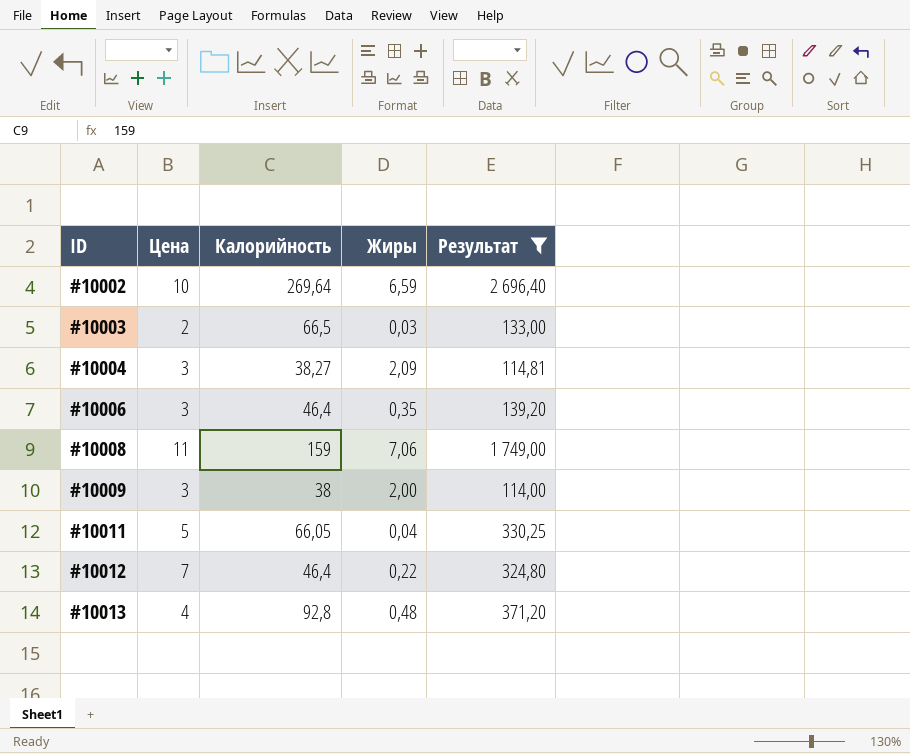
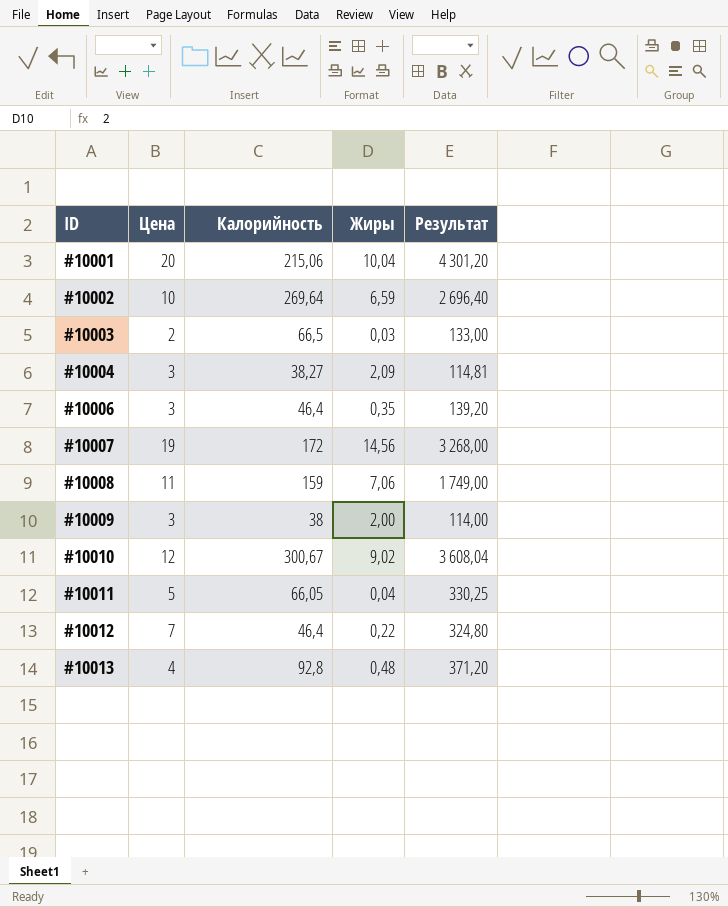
filter: Результат <= 2 696,40 -> none

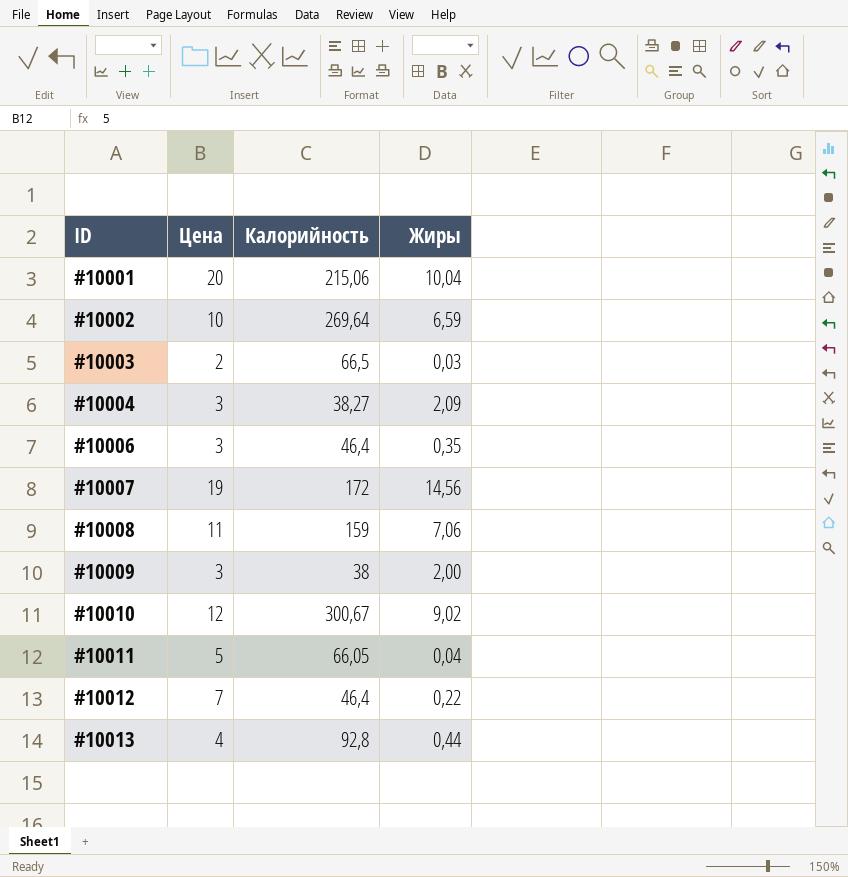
column Результат | formula: [Цена] * [Калорийность] -> none
#10013 | Жиры: 0,48 -> 0,44

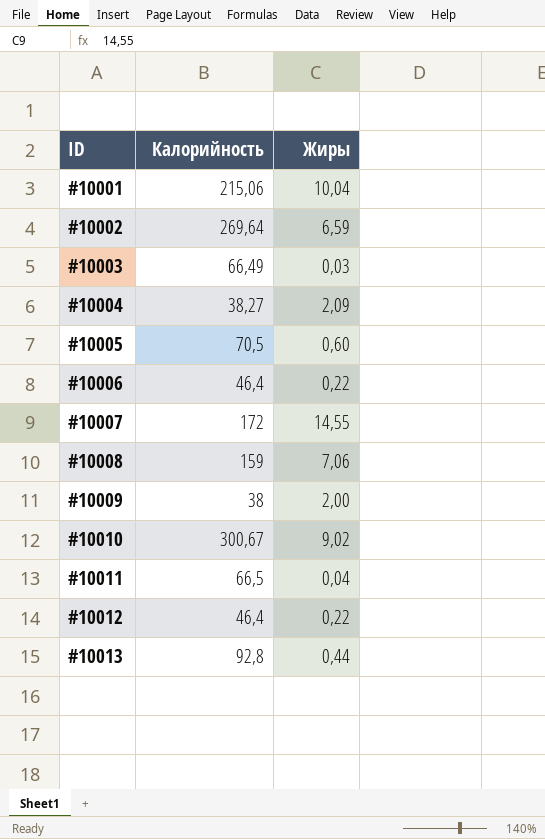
column Цена | position: 2 -> none
#10003 | Калорийность: 66,5 -> 66,49
row #10005: none -> 70,5 | 0,60
#10006 | Жиры: 0,35 -> 0,22
#10007 | Жиры: 14,56 -> 14,55
#10011 | Калорийность: 66,05 -> 66,5

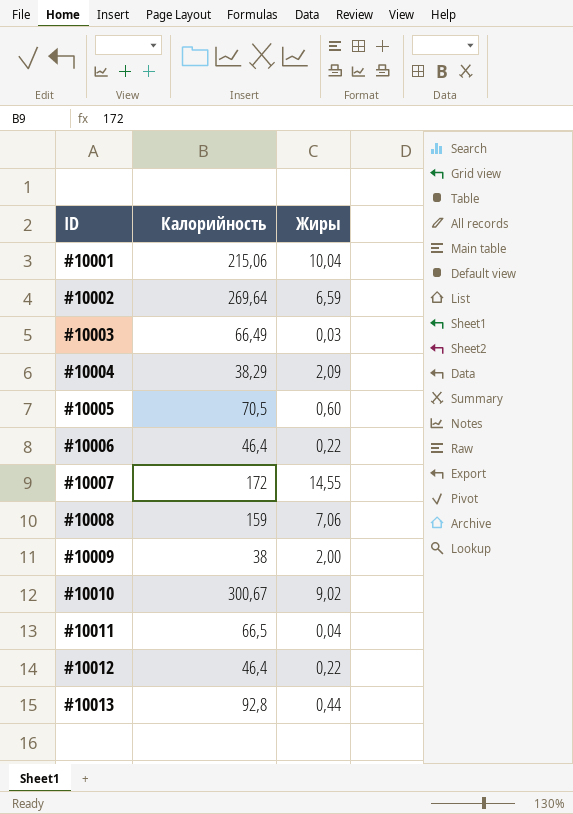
#10004 | Калорийность: 38,27 -> 38,29

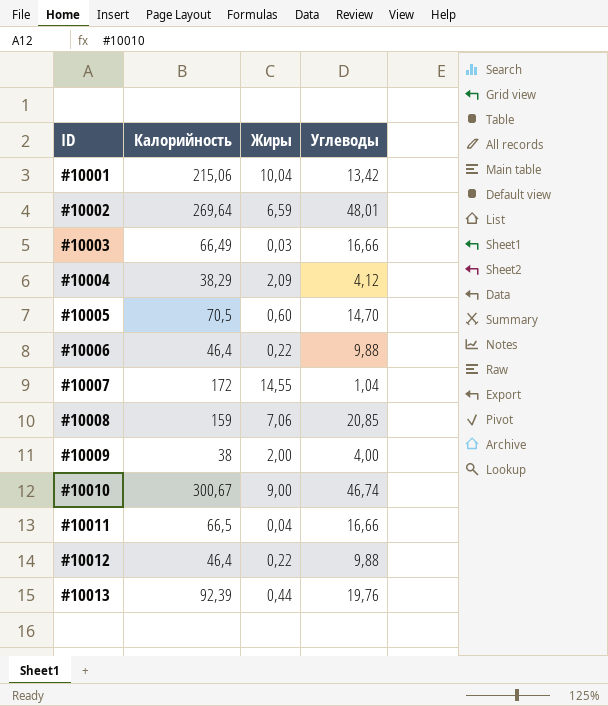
column Углеводы | position: none -> 4
#10010 | Жиры: 9,02 -> 9,00
#10013 | Калорийность: 92,8 -> 92,39

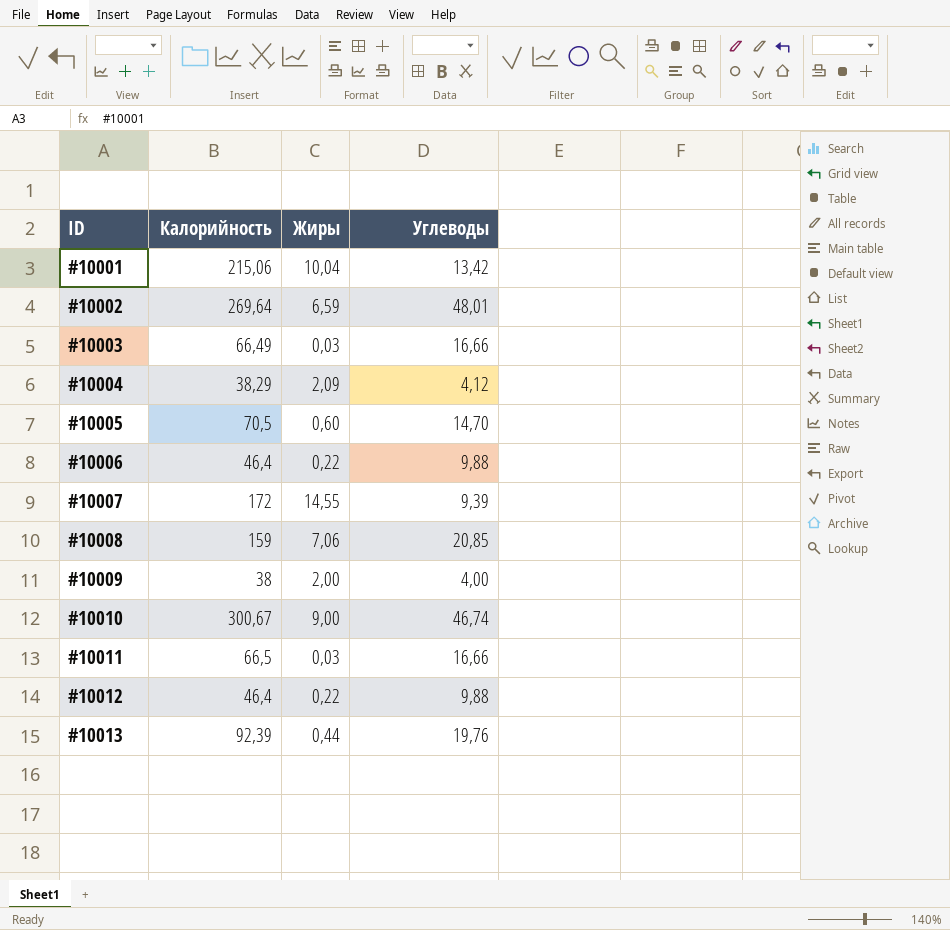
#10007 | Углеводы: 1,04 -> 9,39
#10011 | Жиры: 0,04 -> 0,03

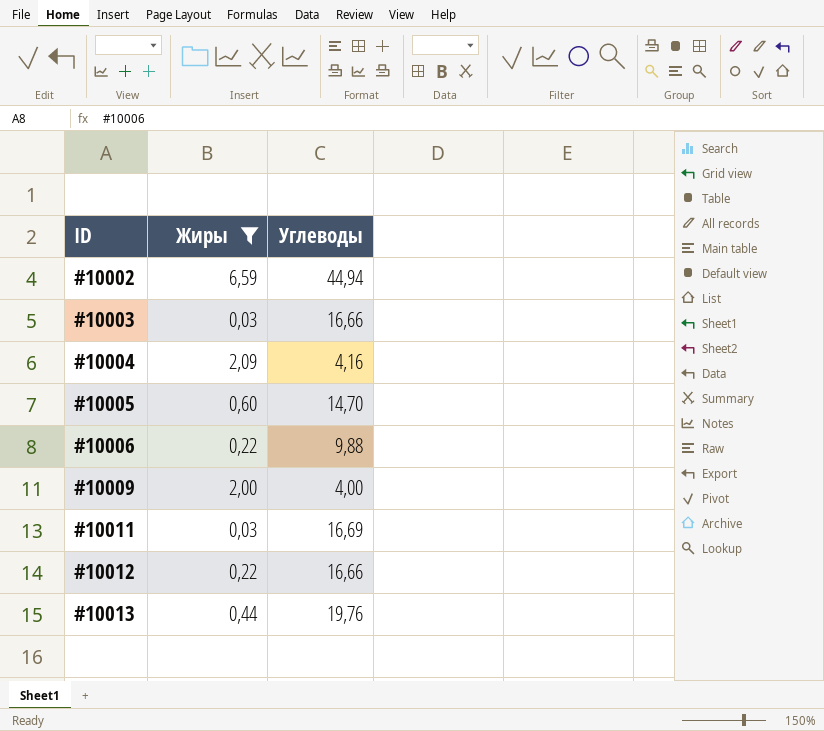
filter: none -> Жиры <= 6,59
column Калорийность | position: 2 -> none
#10002 | Углеводы: 48,01 -> 44,94
#10004 | Углеводы: 4,12 -> 4,16
#10011 | Углеводы: 16,66 -> 16,69
#10012 | Углеводы: 9,88 -> 16,66

